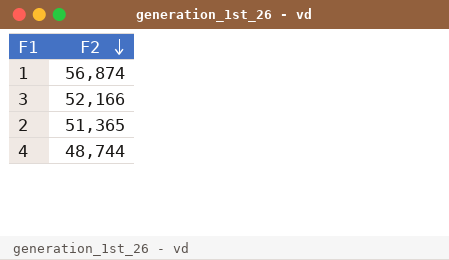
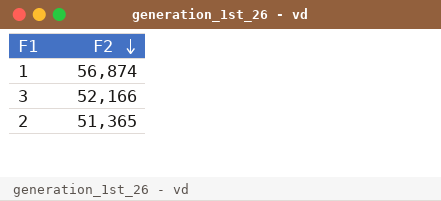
row 4: 48,744 -> none

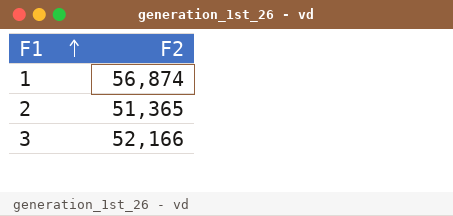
row order: F2 descending -> F1 ascending

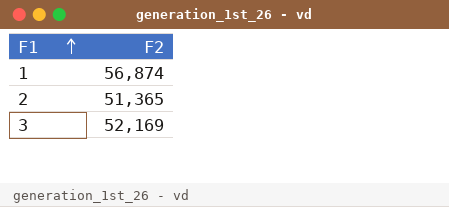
3 | F2: 52,166 -> 52,169

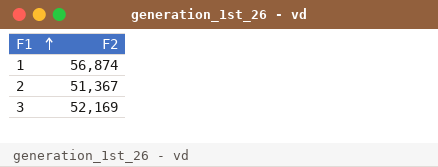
2 | F2: 51,365 -> 51,367

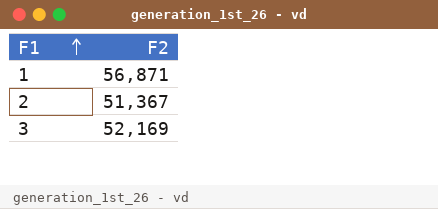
1 | F2: 56,874 -> 56,871

